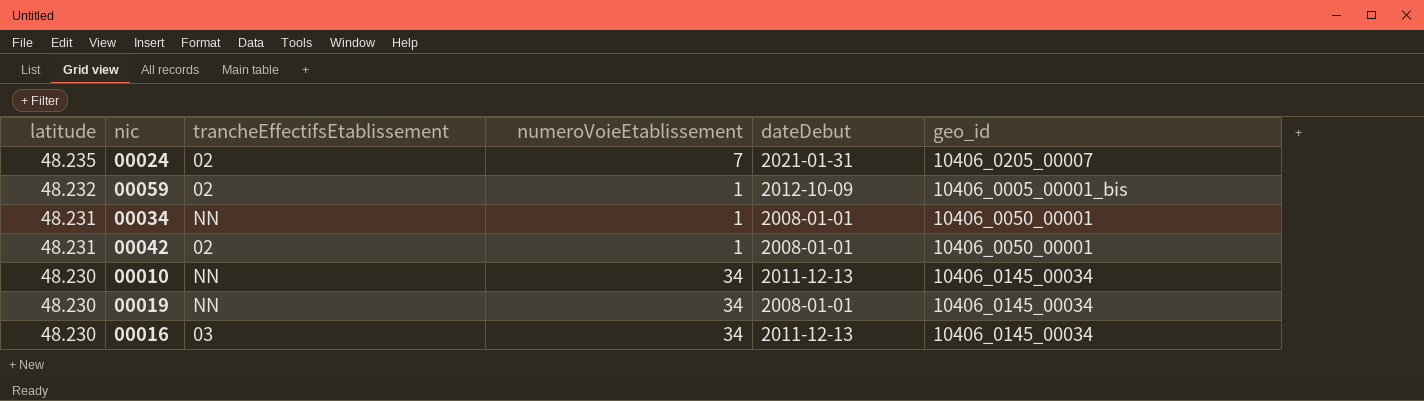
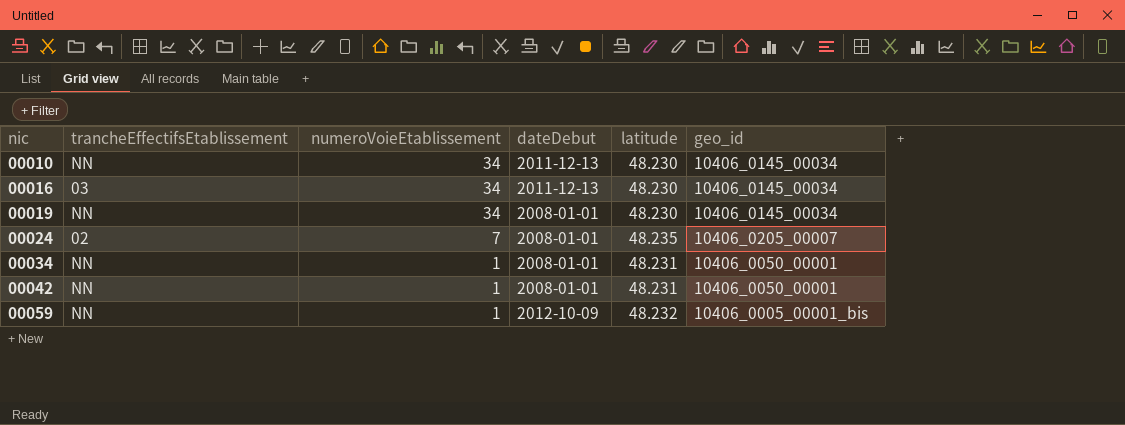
row order: latitude descending -> nic ascending
column latitude | position: 1 -> 5
00024 | dateDebut: 2021-01-31 -> 2008-01-01
00042 | trancheEffectifsEtablissement: 02 -> NN
00059 | trancheEffectifsEtablissement: 02 -> NN

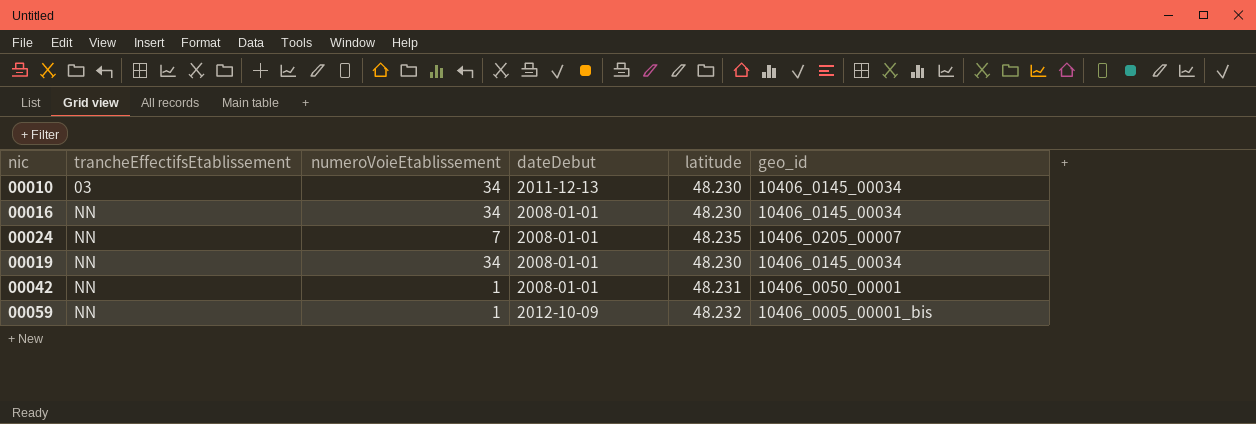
row order: nic ascending -> trancheEffectifsEtablissement ascending
row 00034: NN | 1 | 2008-01-01 | 48.231 | 10406_0050_00001 -> none
00010 | trancheEffectifsEtablissement: NN -> 03
00016 | trancheEffectifsEtablissement: 03 -> NN
00016 | dateDebut: 2011-12-13 -> 2008-01-01
00024 | trancheEffectifsEtablissement: 02 -> NN

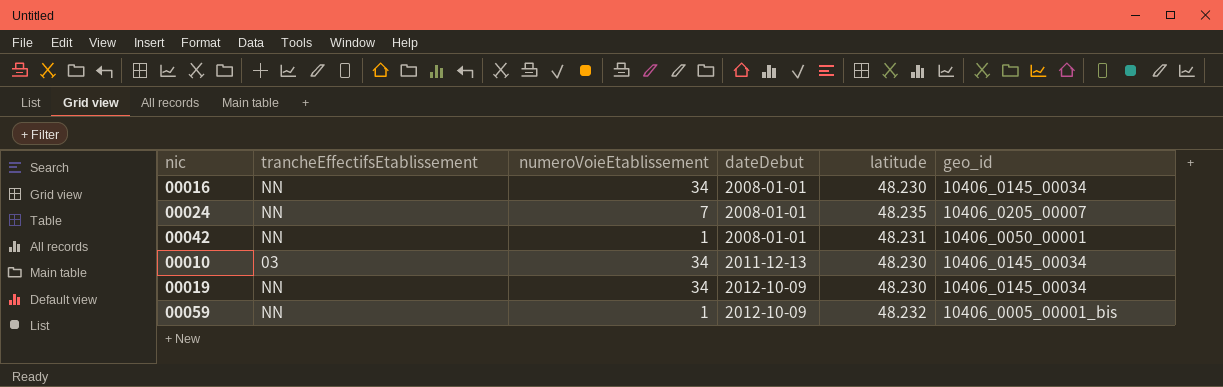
row order: trancheEffectifsEtablissement ascending -> dateDebut ascending
00019 | dateDebut: 2008-01-01 -> 2012-10-09

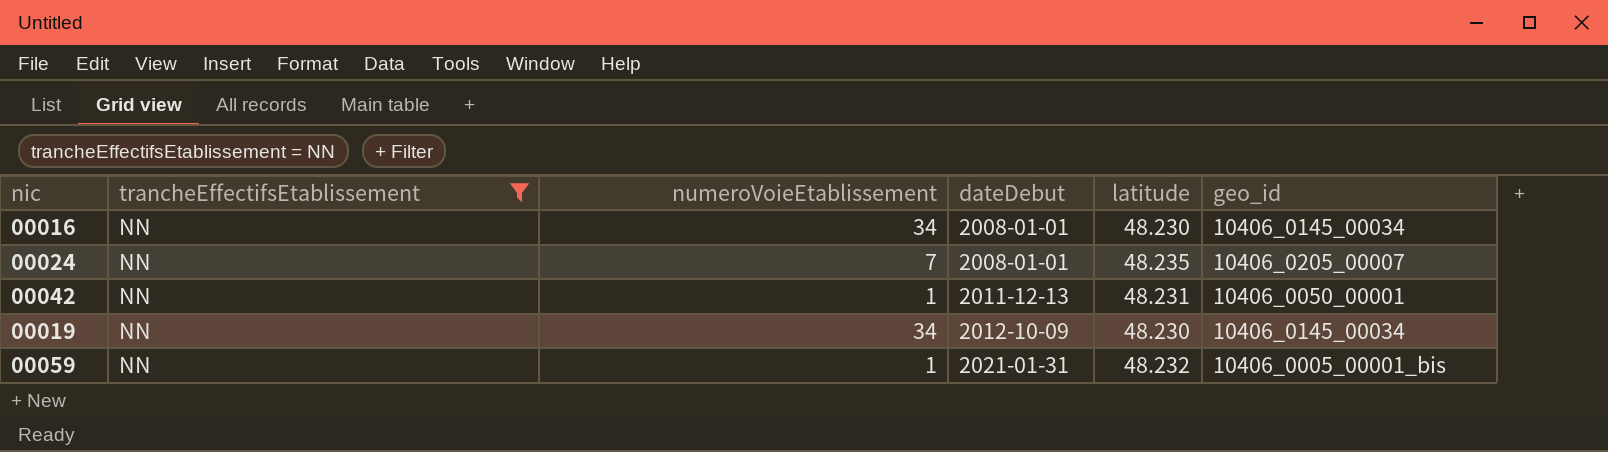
filter: none -> trancheEffectifsEtablissement = NN
00042 | dateDebut: 2008-01-01 -> 2011-12-13
00059 | dateDebut: 2012-10-09 -> 2021-01-31

